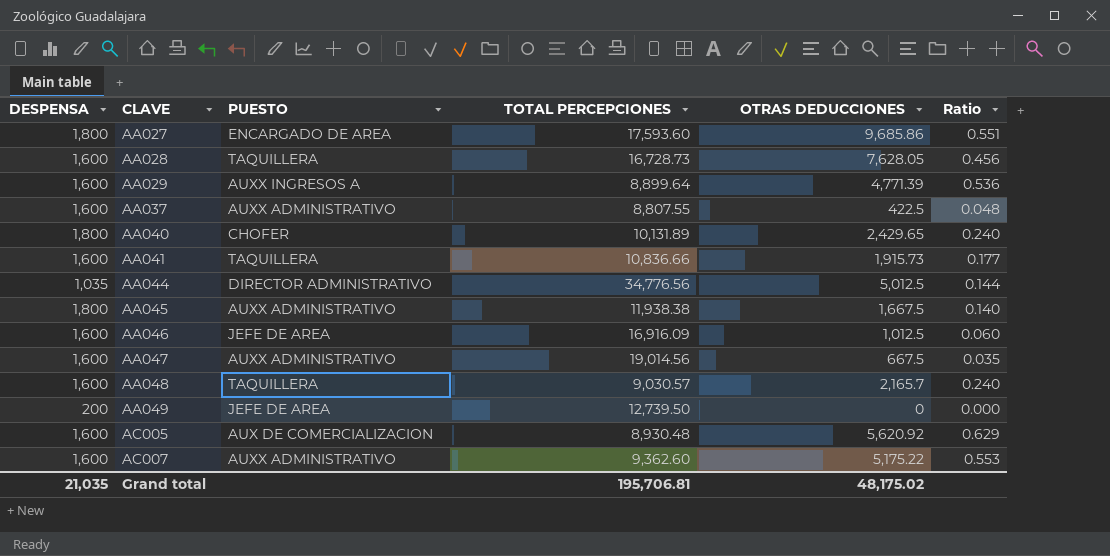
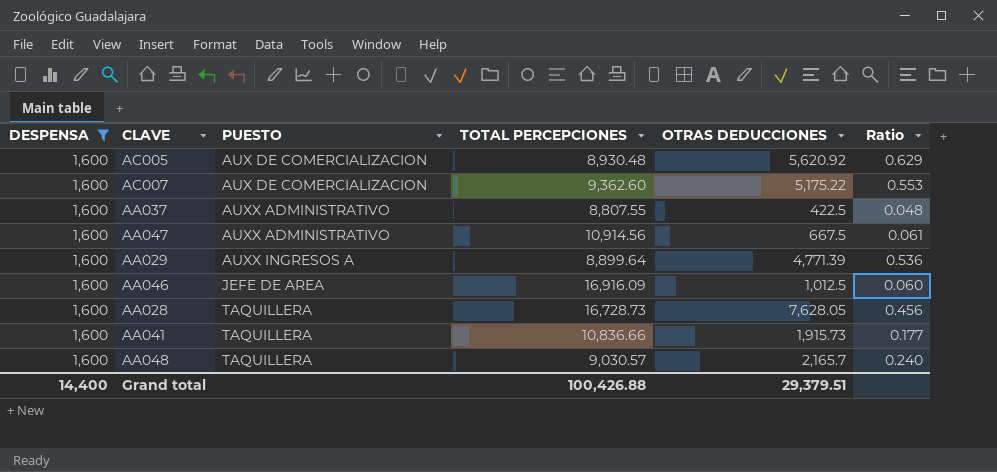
filter: none -> DESPENSA = 1,600
row order: CLAVE ascending -> PUESTO ascending
AC007 | PUESTO: AUXX ADMINISTRATIVO -> AUX DE COMERCIALIZACION
AA047 | TOTAL PERCEPCIONES: 19,014.56 -> 10,914.56
AA047 | Ratio: 0.035 -> 0.061
Grand total | DESPENSA: 21,035 -> 14,400
Grand total | TOTAL PERCEPCIONES: 195,706.81 -> 100,426.88
Grand total | OTRAS DEDUCCIONES: 48,175.02 -> 29,379.51

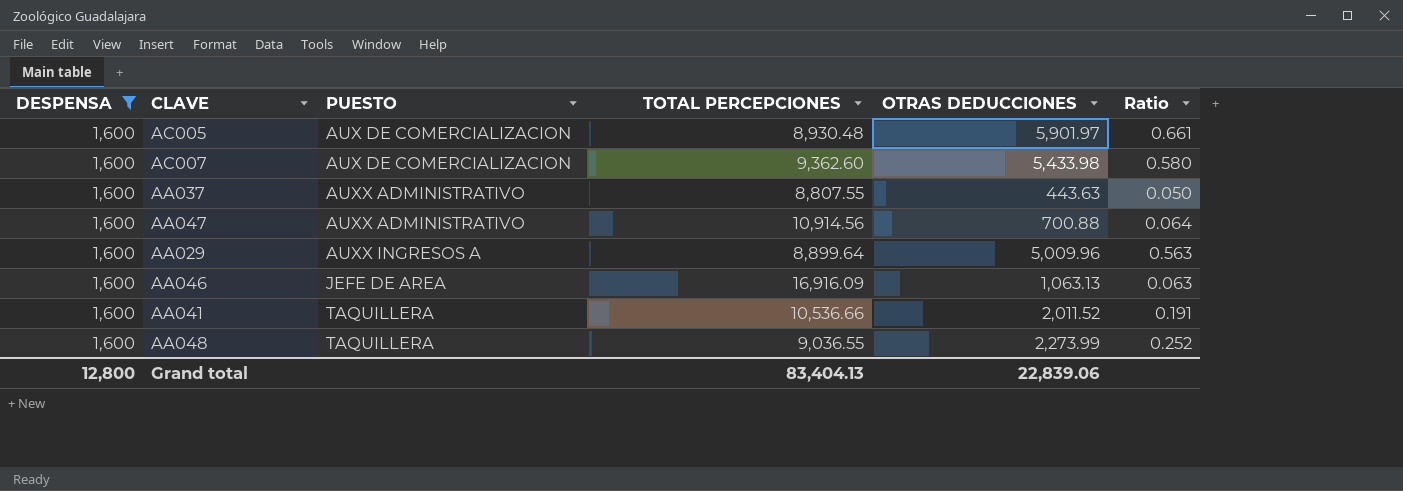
row AA028: 1,600 | TAQUILLERA | 16,728.73 | 7,628.05 | 0.456 -> none
AC005 | OTRAS DEDUCCIONES: 5,620.92 -> 5,901.97
AC005 | Ratio: 0.629 -> 0.661
AC007 | OTRAS DEDUCCIONES: 5,175.22 -> 5,433.98
AC007 | Ratio: 0.553 -> 0.580
AA037 | OTRAS DEDUCCIONES: 422.5 -> 443.63
AA037 | Ratio: 0.048 -> 0.050
AA047 | OTRAS DEDUCCIONES: 667.5 -> 700.88
AA047 | Ratio: 0.061 -> 0.064
AA029 | OTRAS DEDUCCIONES: 4,771.39 -> 5,009.96
AA029 | Ratio: 0.536 -> 0.563
AA046 | OTRAS DEDUCCIONES: 1,012.5 -> 1,063.13
AA046 | Ratio: 0.060 -> 0.063
AA041 | TOTAL PERCEPCIONES: 10,836.66 -> 10,536.66
AA041 | OTRAS DEDUCCIONES: 1,915.73 -> 2,011.52
AA041 | Ratio: 0.177 -> 0.191
AA048 | TOTAL PERCEPCIONES: 9,030.57 -> 9,036.55
AA048 | OTRAS DEDUCCIONES: 2,165.7 -> 2,273.99
AA048 | Ratio: 0.240 -> 0.252
Grand total | DESPENSA: 14,400 -> 12,800
Grand total | TOTAL PERCEPCIONES: 100,426.88 -> 83,404.13
Grand total | OTRAS DEDUCCIONES: 29,379.51 -> 22,839.06

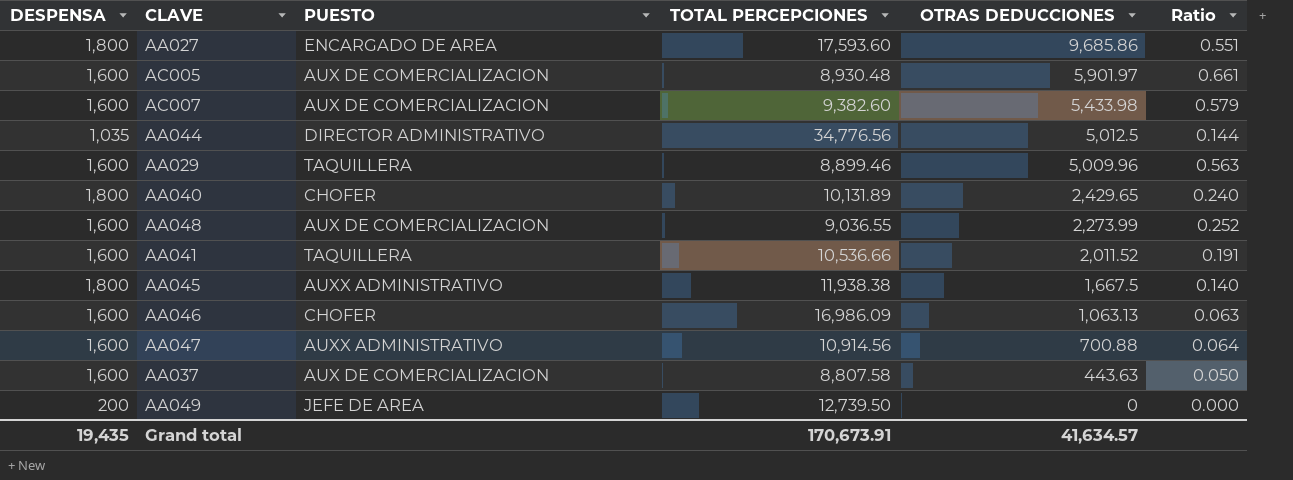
filter: DESPENSA = 1,600 -> none
row order: PUESTO ascending -> OTRAS DEDUCCIONES descending
AC007 | TOTAL PERCEPCIONES: 9,362.60 -> 9,382.60
AC007 | Ratio: 0.580 -> 0.579
AA029 | PUESTO: AUXX INGRESOS A -> TAQUILLERA
AA029 | TOTAL PERCEPCIONES: 8,899.64 -> 8,899.46
AA048 | PUESTO: TAQUILLERA -> AUX DE COMERCIALIZACION
AA046 | PUESTO: JEFE DE AREA -> CHOFER
AA046 | TOTAL PERCEPCIONES: 16,916.09 -> 16,986.09
AA037 | PUESTO: AUXX ADMINISTRATIVO -> AUX DE COMERCIALIZACION
AA037 | TOTAL PERCEPCIONES: 8,807.55 -> 8,807.58
Grand total | DESPENSA: 12,800 -> 19,435
Grand total | TOTAL PERCEPCIONES: 83,404.13 -> 170,673.91
Grand total | OTRAS DEDUCCIONES: 22,839.06 -> 41,634.57

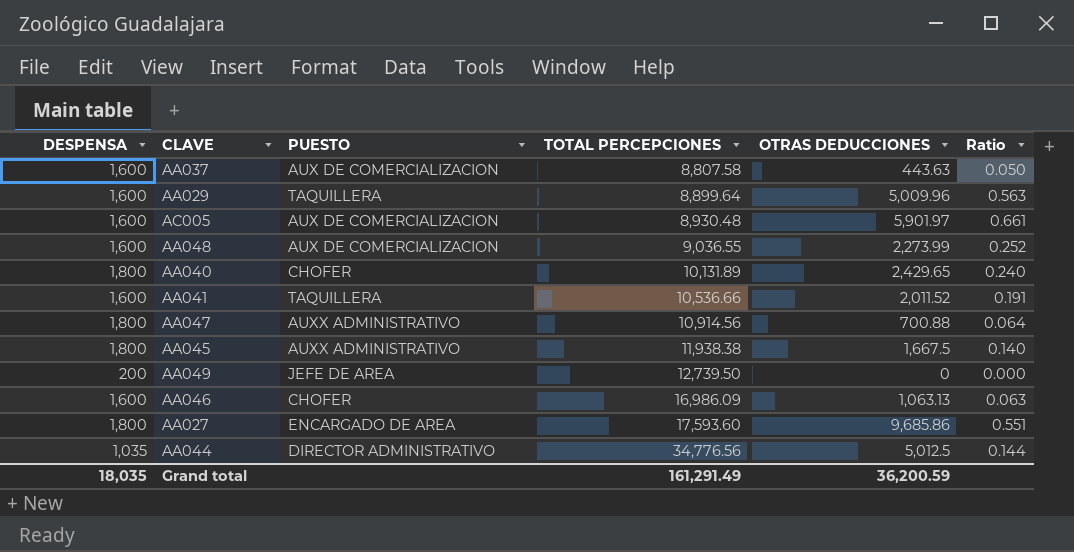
row order: OTRAS DEDUCCIONES descending -> TOTAL PERCEPCIONES ascending
row AC007: 1,600 | AUX DE COMERCIALIZACION | 9,382.60 | 5,433.98 | 0.579 -> none
AA029 | TOTAL PERCEPCIONES: 8,899.46 -> 8,899.64
AA047 | DESPENSA: 1,600 -> 1,800
Grand total | DESPENSA: 19,435 -> 18,035
Grand total | TOTAL PERCEPCIONES: 170,673.91 -> 161,291.49
Grand total | OTRAS DEDUCCIONES: 41,634.57 -> 36,200.59

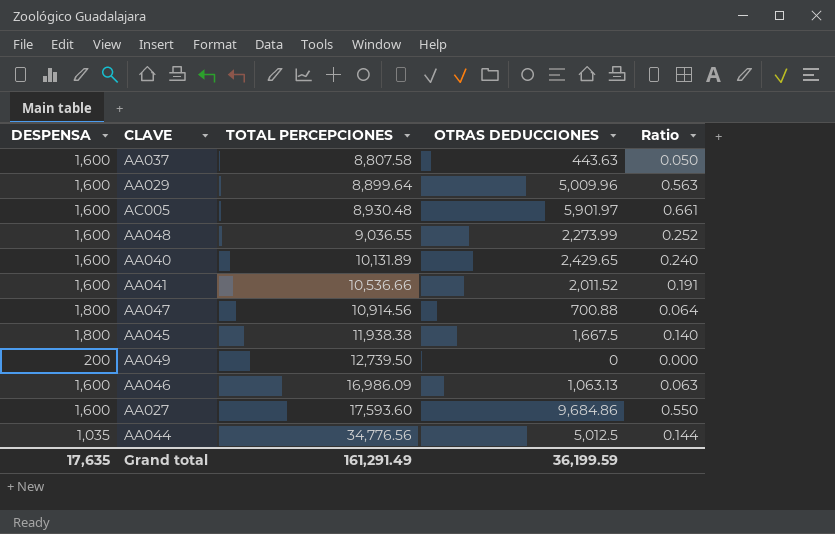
column PUESTO | position: 3 -> none
AA040 | DESPENSA: 1,800 -> 1,600
AA027 | DESPENSA: 1,800 -> 1,600
AA027 | OTRAS DEDUCCIONES: 9,685.86 -> 9,684.86
AA027 | Ratio: 0.551 -> 0.550
Grand total | DESPENSA: 18,035 -> 17,635
Grand total | OTRAS DEDUCCIONES: 36,200.59 -> 36,199.59

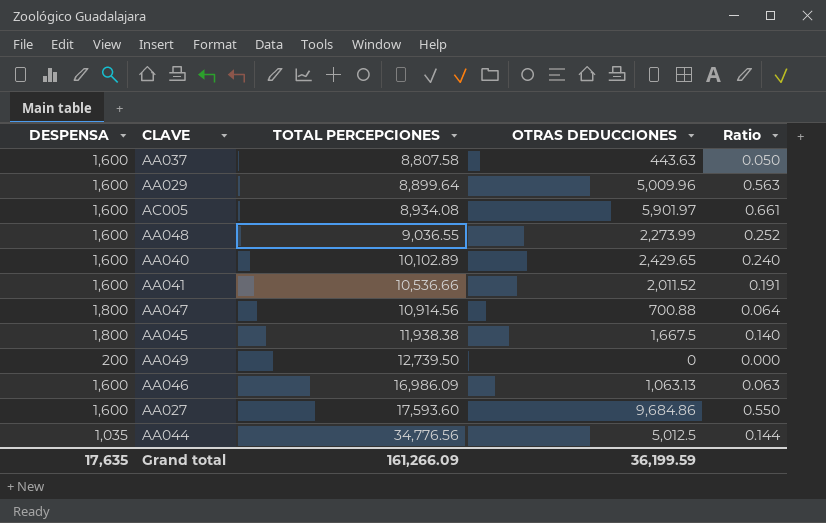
AC005 | TOTAL PERCEPCIONES: 8,930.48 -> 8,934.08
AA040 | TOTAL PERCEPCIONES: 10,131.89 -> 10,102.89
Grand total | TOTAL PERCEPCIONES: 161,291.49 -> 161,266.09

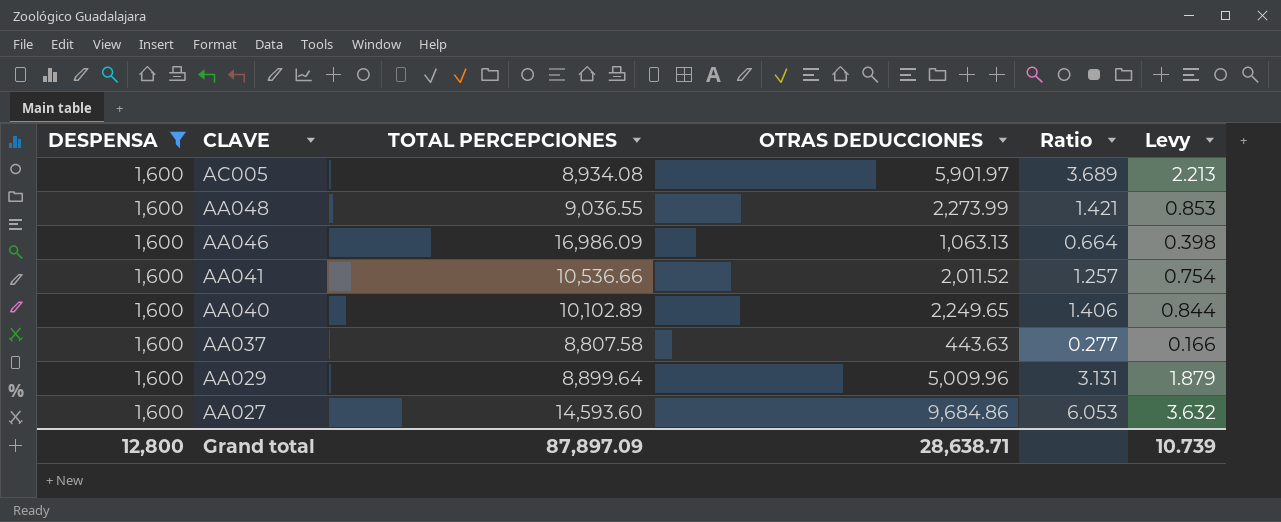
filter: none -> DESPENSA = 1,600
row order: TOTAL PERCEPCIONES ascending -> CLAVE descending
column Ratio | formula: [OTRAS DEDUCCIONES] / [TOTAL PERCEPCIONES] -> [OTRAS DEDUCCIONES] / [DESPENSA]
column Levy | formula: none -> [Ratio] * 0.6
AA040 | OTRAS DEDUCCIONES: 2,429.65 -> 2,249.65
AA027 | TOTAL PERCEPCIONES: 17,593.60 -> 14,593.60
Grand total | DESPENSA: 17,635 -> 12,800
Grand total | TOTAL PERCEPCIONES: 161,266.09 -> 87,897.09
Grand total | OTRAS DEDUCCIONES: 36,199.59 -> 28,638.71

